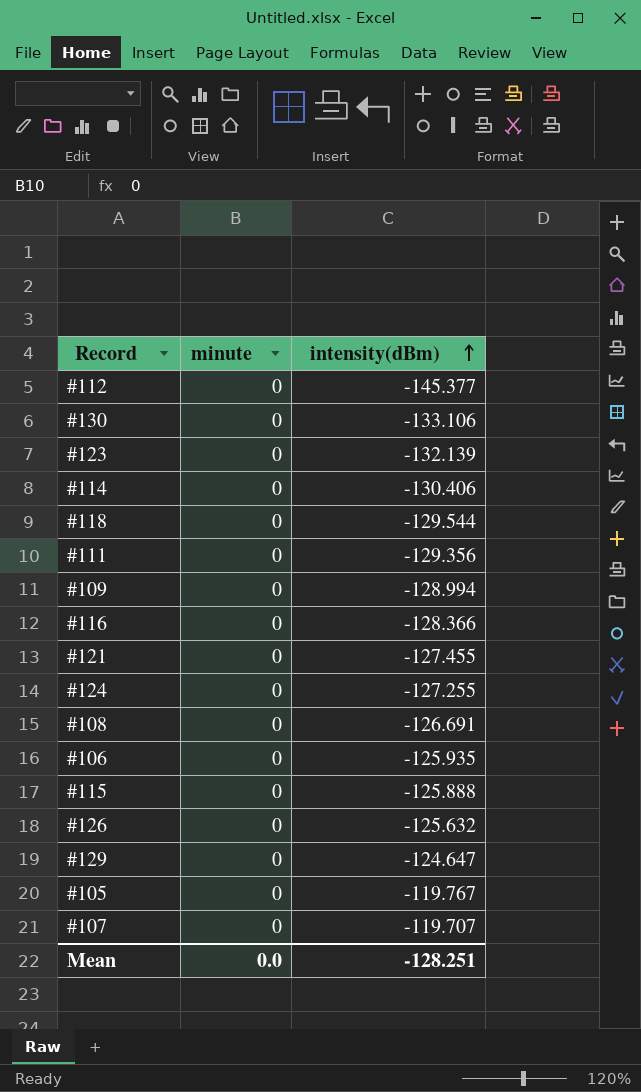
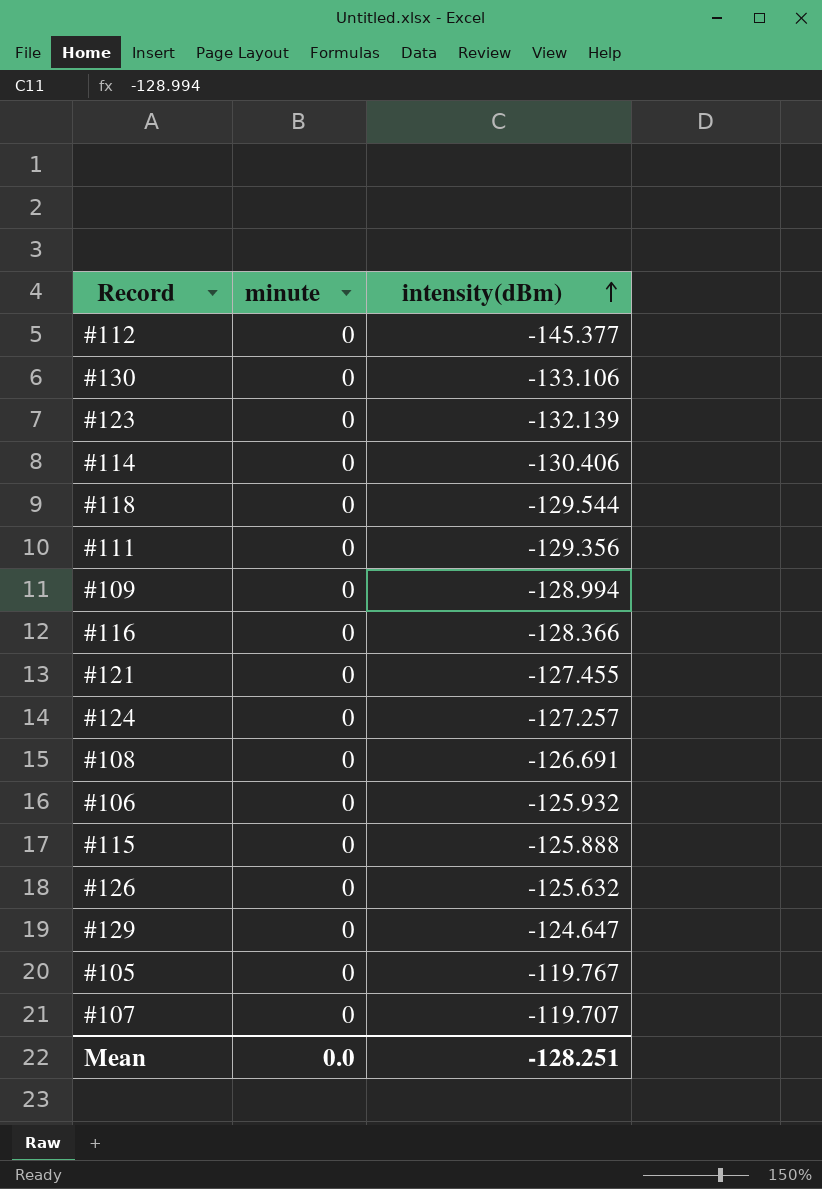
#124 | intensity(dBm): -127.255 -> -127.257
#106 | intensity(dBm): -125.935 -> -125.932

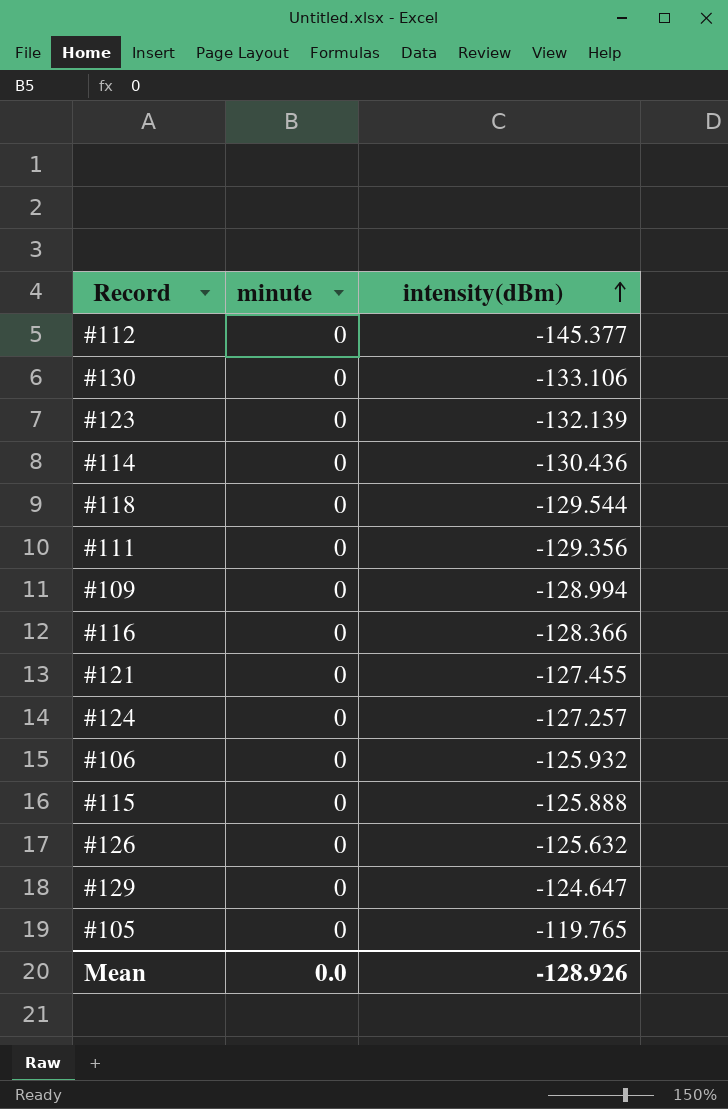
row #108: 0 | -126.691 -> none
row #107: 0 | -119.707 -> none
#114 | intensity(dBm): -130.406 -> -130.436
#105 | intensity(dBm): -119.767 -> -119.765
Mean | intensity(dBm): -128.251 -> -128.926

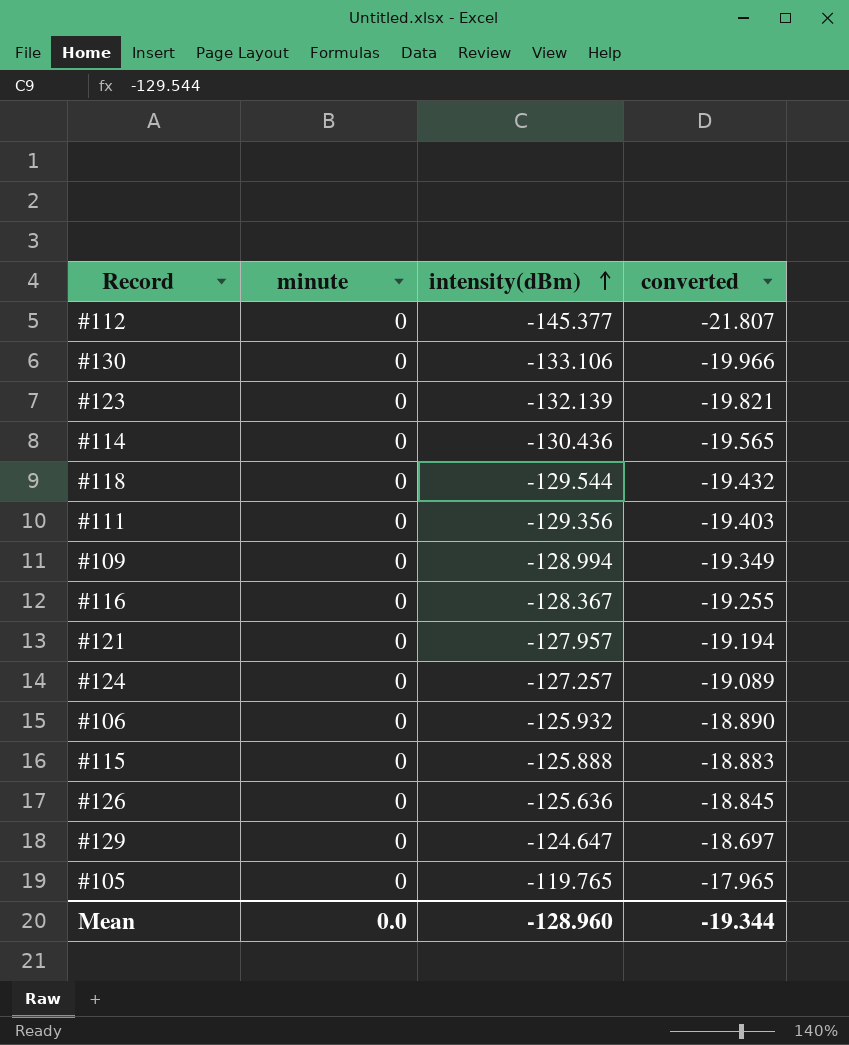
column converted | formula: none -> [intensity(dBm)] * 0.15
#116 | intensity(dBm): -128.366 -> -128.367
#121 | intensity(dBm): -127.455 -> -127.957
#126 | intensity(dBm): -125.632 -> -125.636
Mean | intensity(dBm): -128.926 -> -128.960

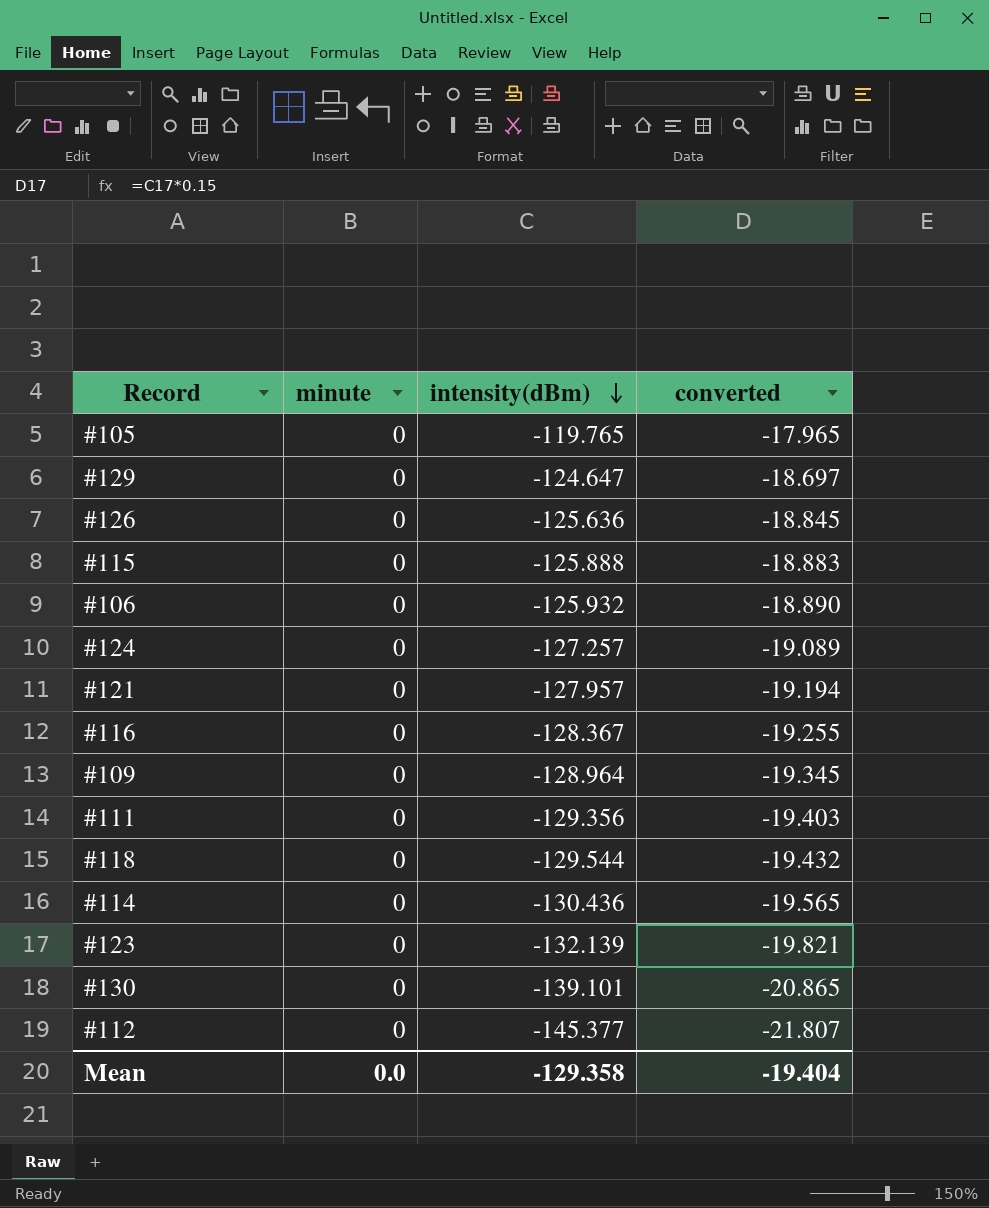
row order: intensity(dBm) ascending -> intensity(dBm) descending
#109 | intensity(dBm): -128.994 -> -128.964
#109 | converted: -19.349 -> -19.345
#130 | intensity(dBm): -133.106 -> -139.101
#130 | converted: -19.966 -> -20.865
Mean | intensity(dBm): -128.960 -> -129.358
Mean | converted: -19.344 -> -19.404

